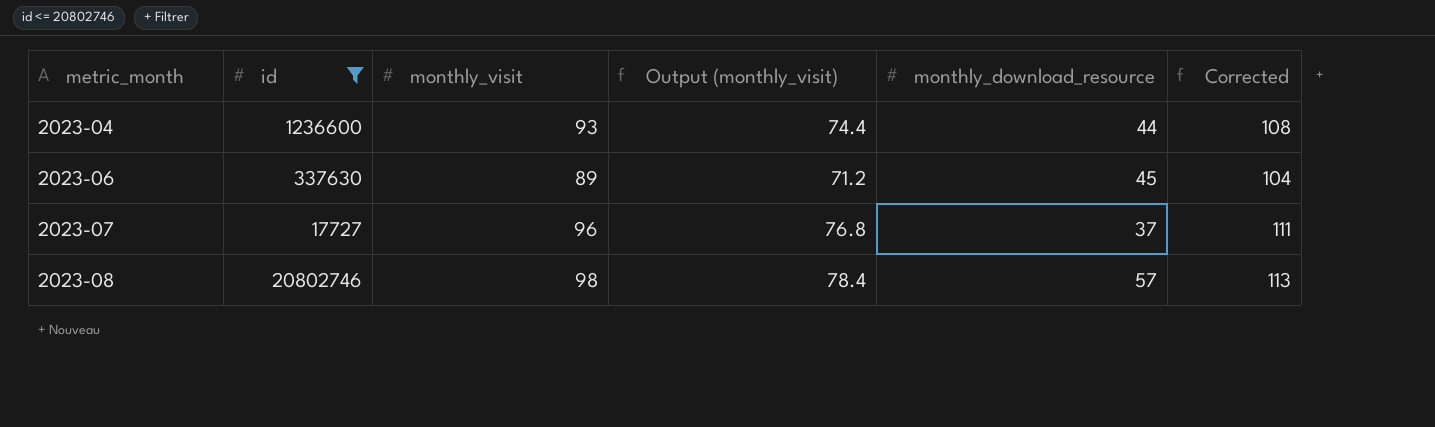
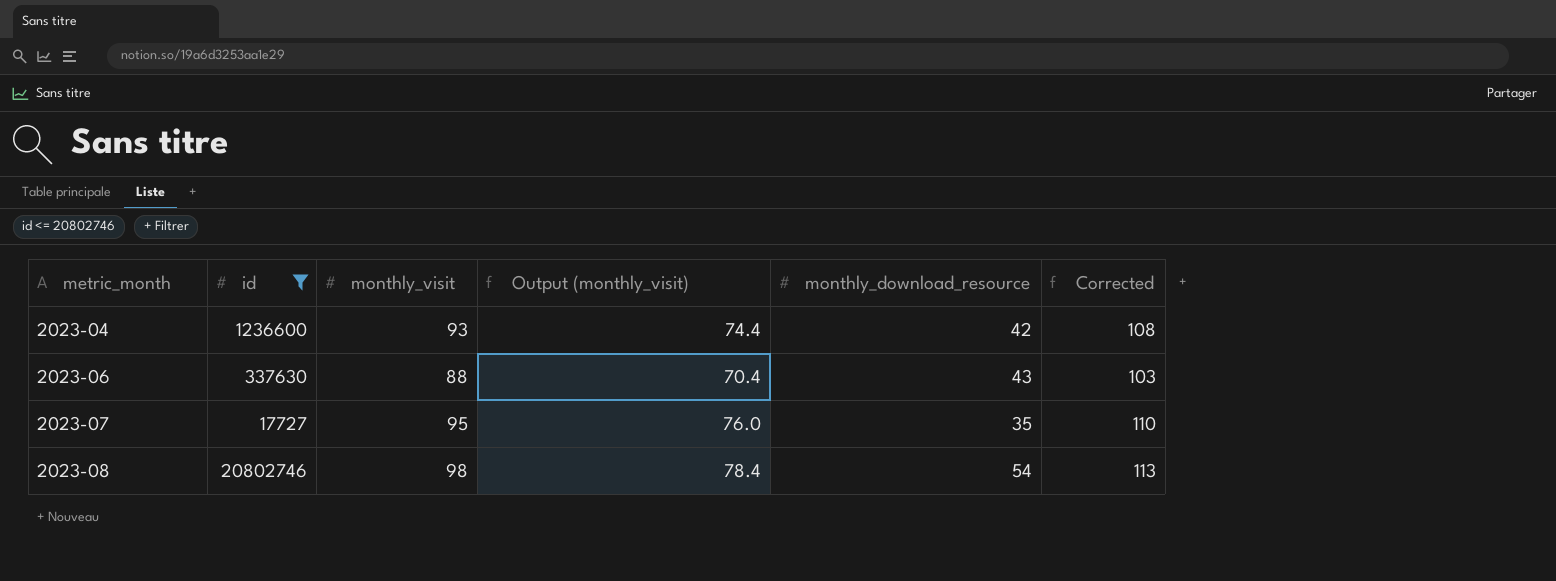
2023-04 | monthly_download_resource: 44 -> 42
2023-06 | monthly_visit: 89 -> 88
2023-06 | Output (monthly_visit): 71.2 -> 70.4
2023-06 | monthly_download_resource: 45 -> 43
2023-06 | Corrected: 104 -> 103
2023-07 | monthly_visit: 96 -> 95
2023-07 | Output (monthly_visit): 76.8 -> 76.0
2023-07 | monthly_download_resource: 37 -> 35
2023-07 | Corrected: 111 -> 110
2023-08 | monthly_download_resource: 57 -> 54

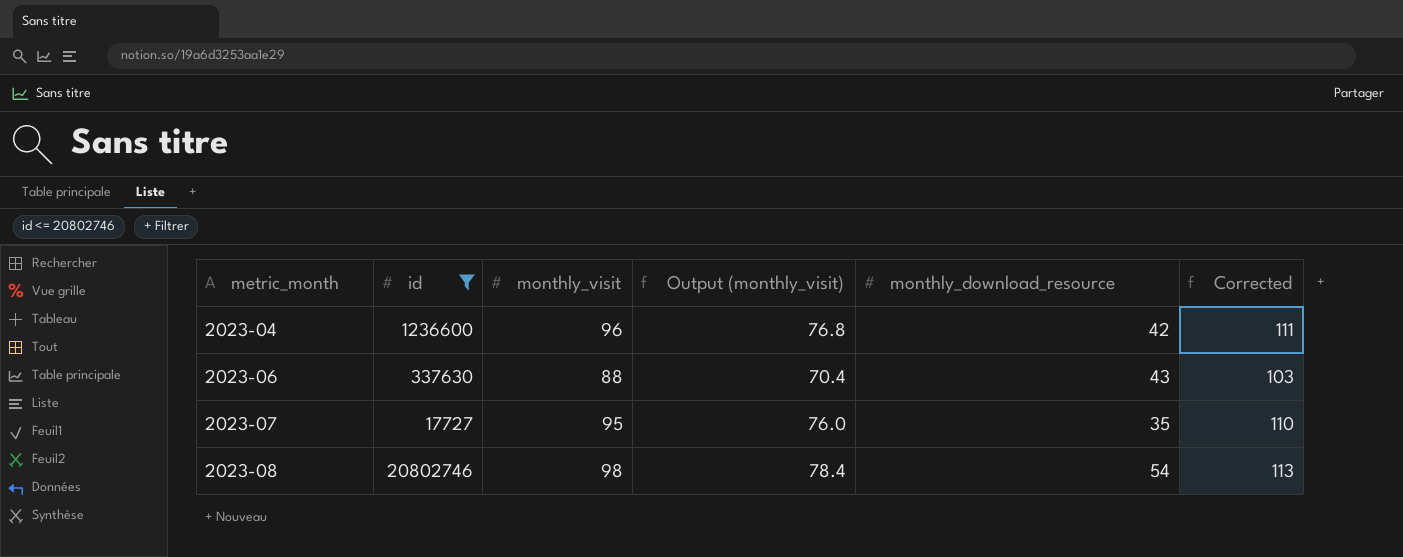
2023-04 | monthly_visit: 93 -> 96
2023-04 | Output (monthly_visit): 74.4 -> 76.8
2023-04 | Corrected: 108 -> 111

